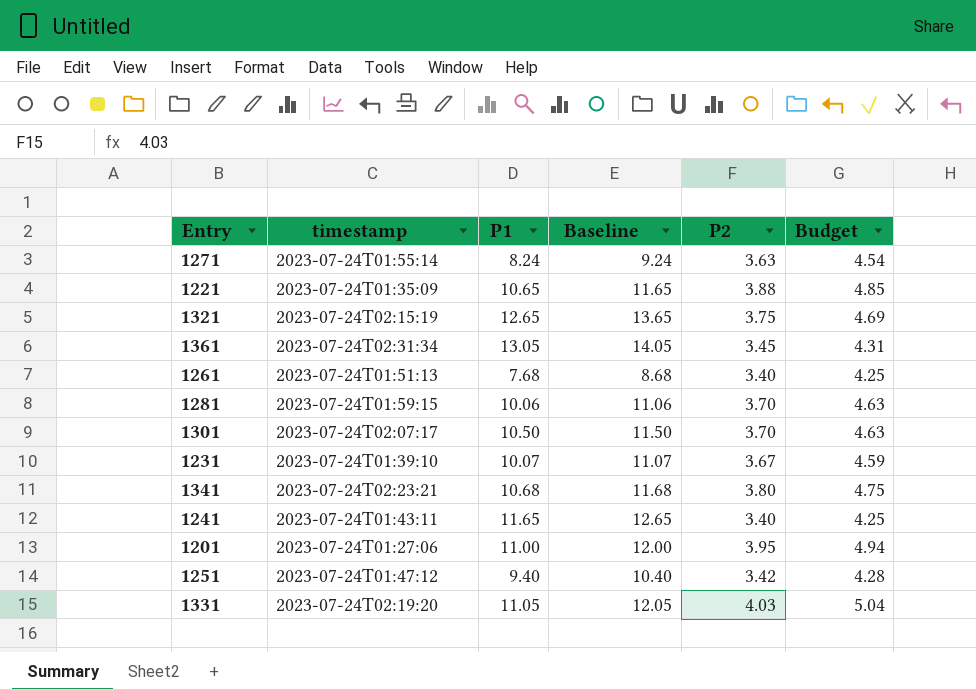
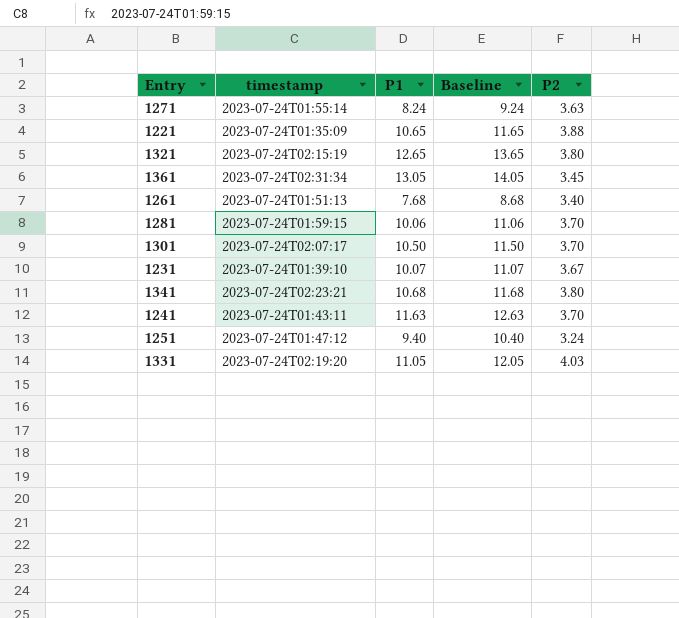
column Budget | formula: [P2] * 1.25 -> none
row 1201: 2023-07-24T01:27:06 | 11.00 | 12.00 | 3.95 | 4.94 -> none
1321 | P2: 3.75 -> 3.80
1241 | P1: 11.65 -> 11.63
1241 | Baseline: 12.65 -> 12.63
1241 | P2: 3.40 -> 3.70
1251 | P2: 3.42 -> 3.24

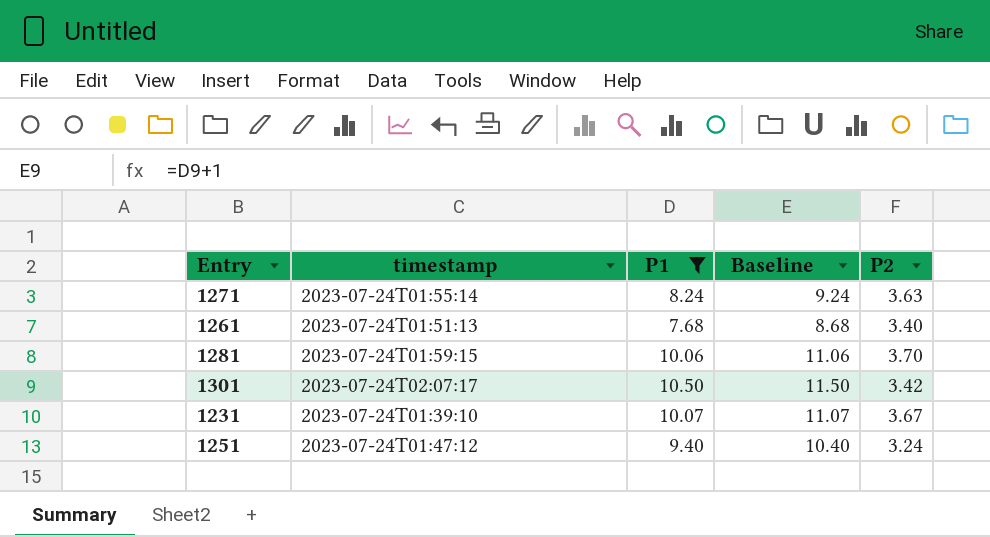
filter: none -> P1 <= 10.50
1301 | P2: 3.70 -> 3.42

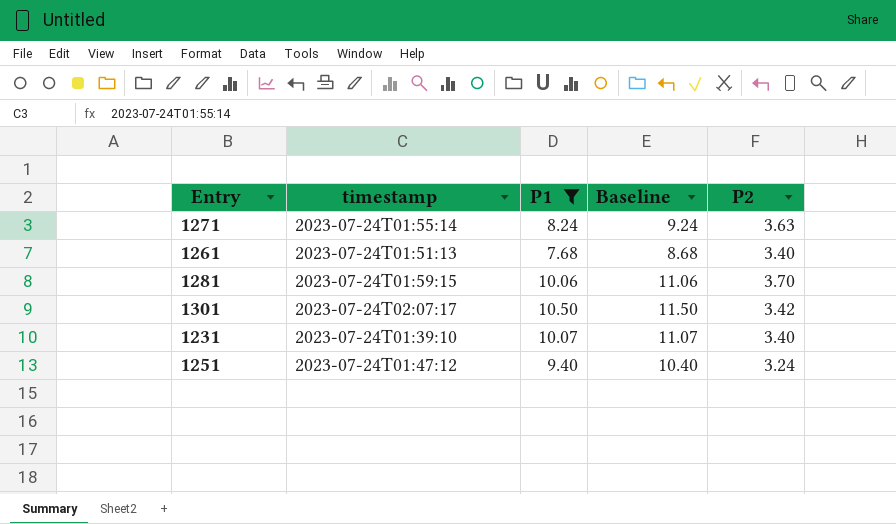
1231 | P2: 3.67 -> 3.40

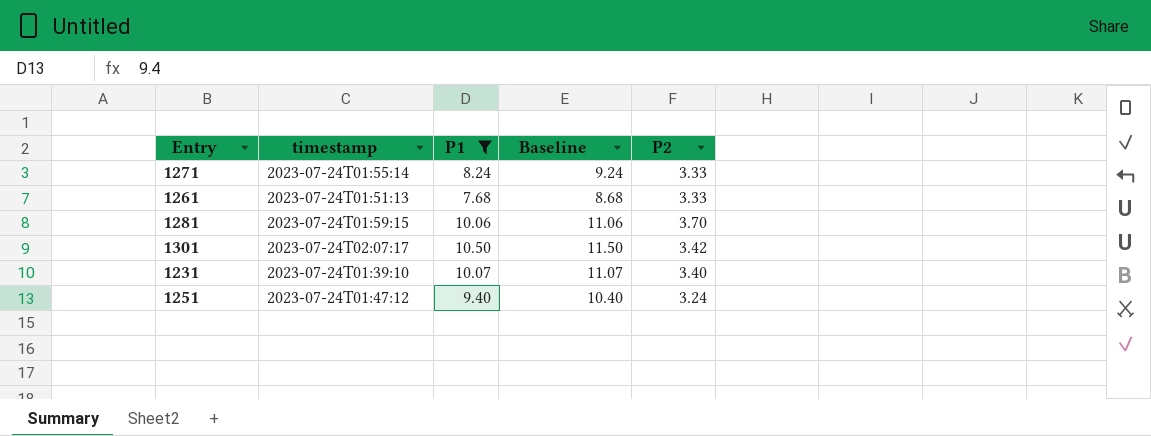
1271 | P2: 3.63 -> 3.33
1261 | P2: 3.40 -> 3.33

